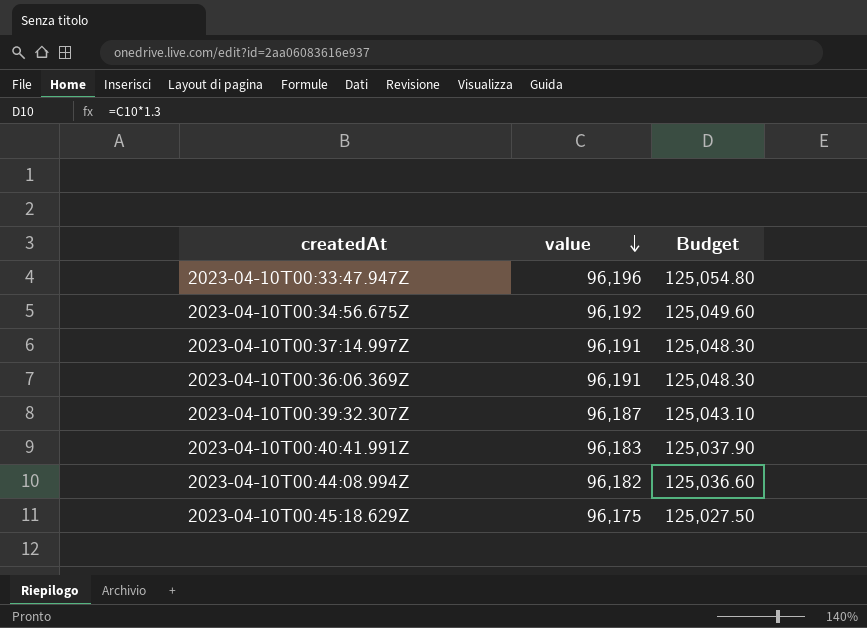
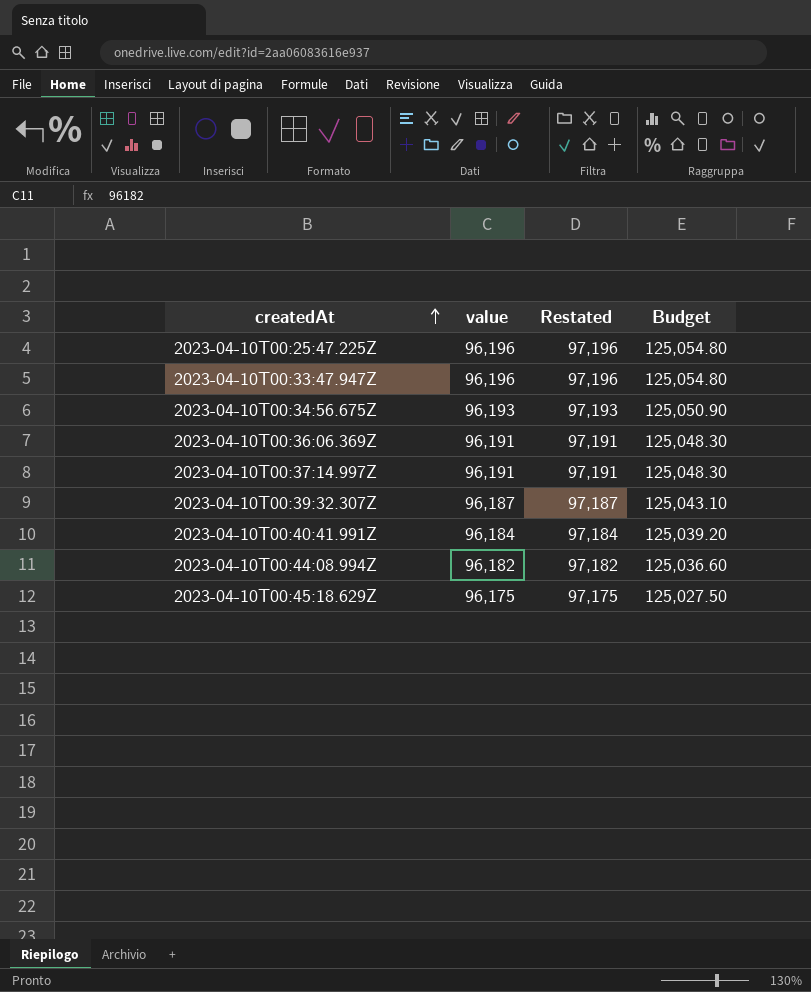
row order: value descending -> createdAt ascending
column Restated | formula: none -> [value] + 1000
row 2023-04-10T00:25:47.225Z: none -> 96,196 | 97,196 | 125,054.80
2023-04-10T00:34:56.675Z | value: 96,192 -> 96,193
2023-04-10T00:34:56.675Z | Budget: 125,049.60 -> 125,050.90
2023-04-10T00:40:41.991Z | value: 96,183 -> 96,184
2023-04-10T00:40:41.991Z | Budget: 125,037.90 -> 125,039.20

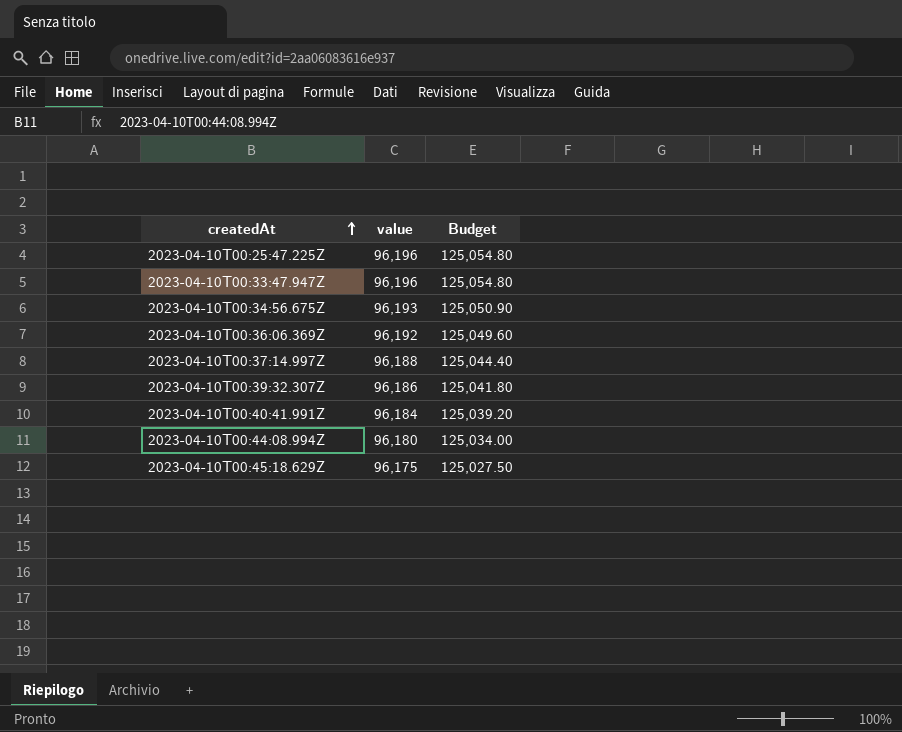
column Restated | formula: [value] + 1000 -> none
2023-04-10T00:36:06.369Z | value: 96,191 -> 96,192
2023-04-10T00:36:06.369Z | Budget: 125,048.30 -> 125,049.60
2023-04-10T00:37:14.997Z | value: 96,191 -> 96,188
2023-04-10T00:37:14.997Z | Budget: 125,048.30 -> 125,044.40
2023-04-10T00:39:32.307Z | value: 96,187 -> 96,186
2023-04-10T00:39:32.307Z | Budget: 125,043.10 -> 125,041.80
2023-04-10T00:44:08.994Z | value: 96,182 -> 96,180
2023-04-10T00:44:08.994Z | Budget: 125,036.60 -> 125,034.00

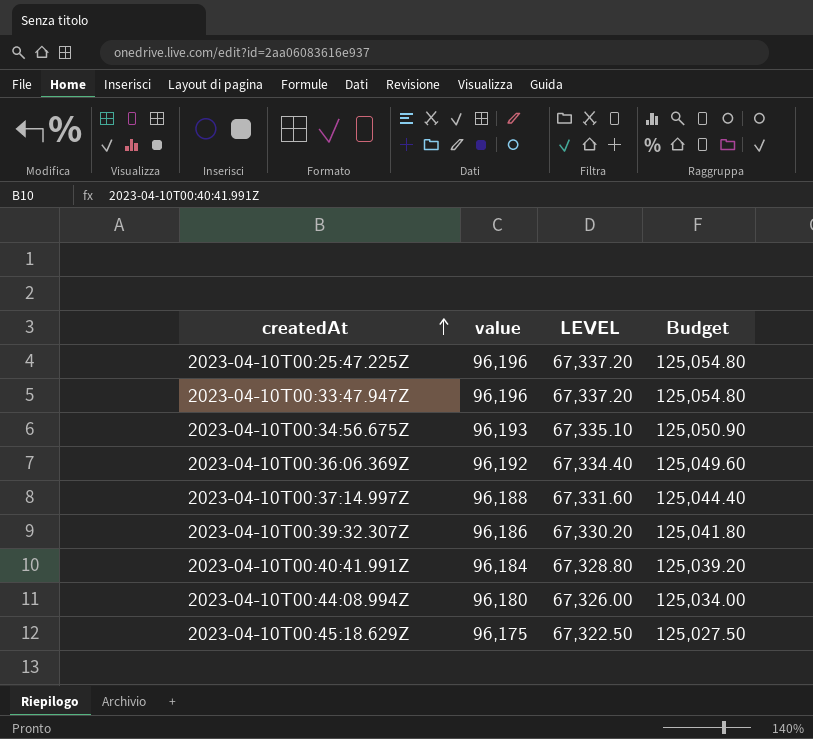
column LEVEL | formula: none -> [value] * 0.7

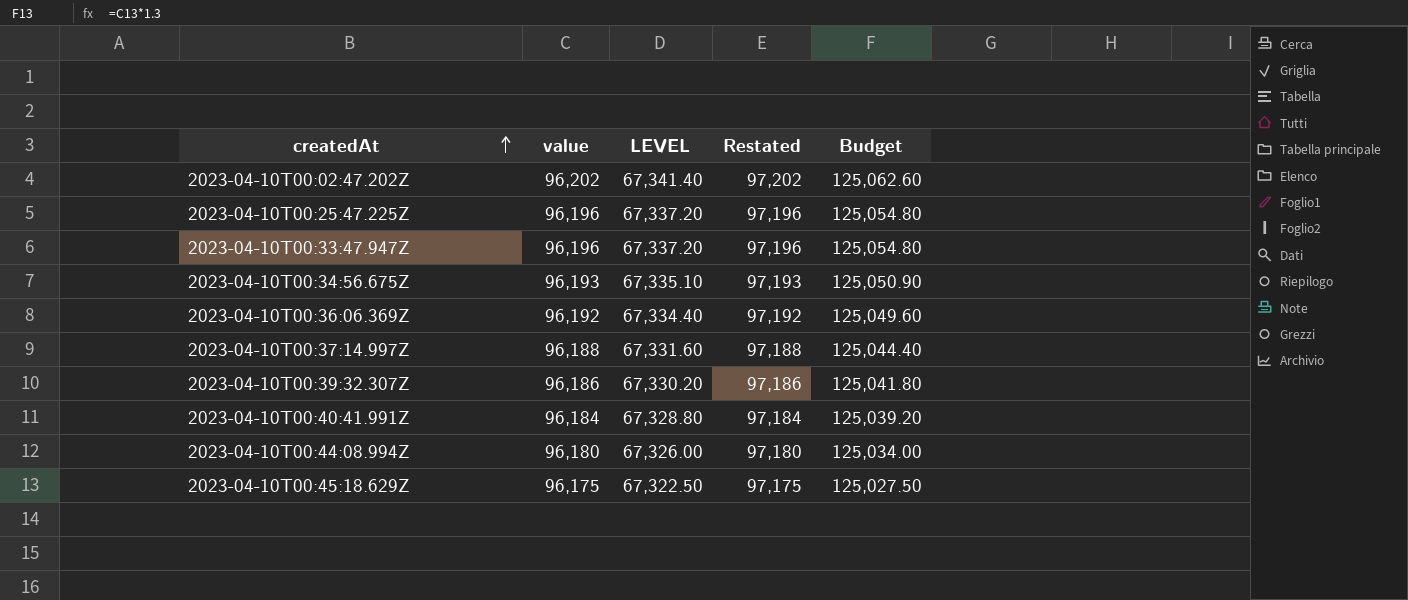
column Restated | formula: none -> [value] + 1000
row 2023-04-10T00:02:47.202Z: none -> 96,202 | 67,341.40 | 97,202 | 125,062.60

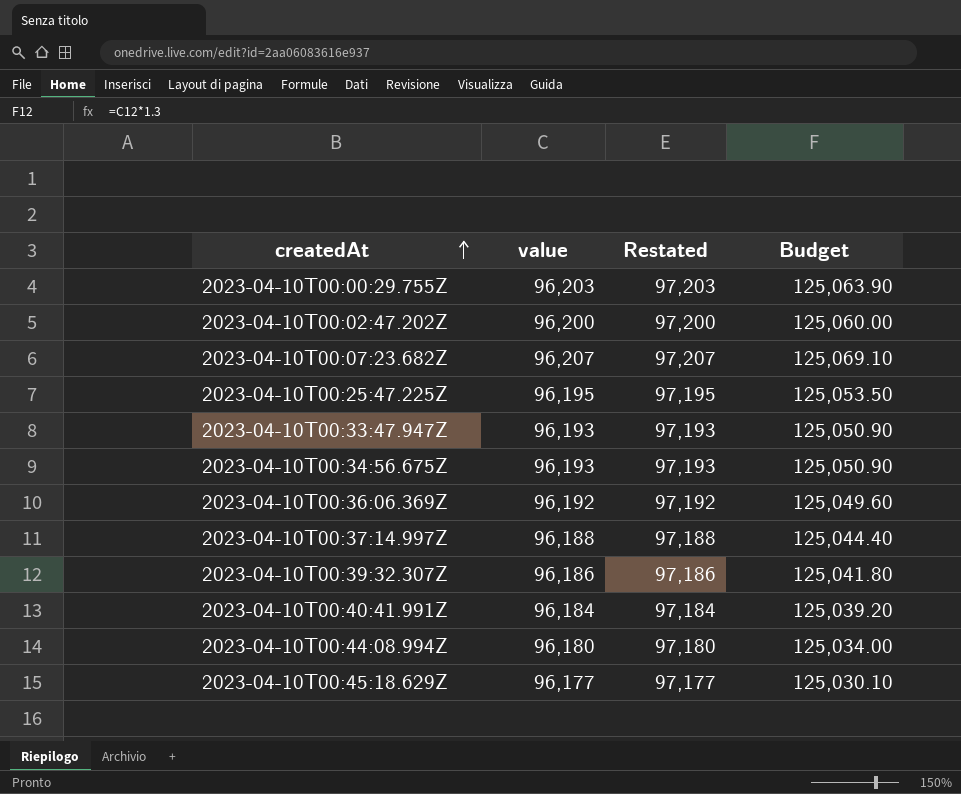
column LEVEL | formula: [value] * 0.7 -> none
row 2023-04-10T00:00:29.755Z: none -> 96,203 | 97,203 | 125,063.90
2023-04-10T00:02:47.202Z | value: 96,202 -> 96,200
2023-04-10T00:02:47.202Z | Restated: 97,202 -> 97,200
2023-04-10T00:02:47.202Z | Budget: 125,062.60 -> 125,060.00
row 2023-04-10T00:07:23.682Z: none -> 96,207 | 97,207 | 125,069.10
2023-04-10T00:25:47.225Z | value: 96,196 -> 96,195
2023-04-10T00:25:47.225Z | Restated: 97,196 -> 97,195
2023-04-10T00:25:47.225Z | Budget: 125,054.80 -> 125,053.50
2023-04-10T00:33:47.947Z | value: 96,196 -> 96,193
2023-04-10T00:33:47.947Z | Restated: 97,196 -> 97,193
2023-04-10T00:33:47.947Z | Budget: 125,054.80 -> 125,050.90
2023-04-10T00:45:18.629Z | value: 96,175 -> 96,177
2023-04-10T00:45:18.629Z | Restated: 97,175 -> 97,177
2023-04-10T00:45:18.629Z | Budget: 125,027.50 -> 125,030.10

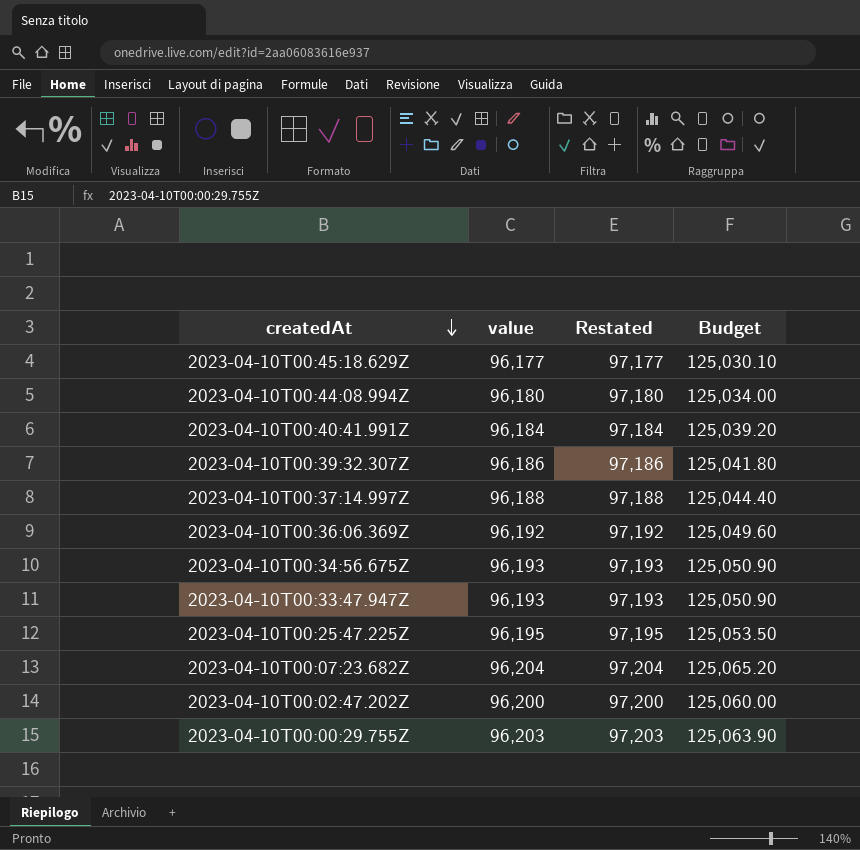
row order: createdAt ascending -> createdAt descending
2023-04-10T00:07:23.682Z | value: 96,207 -> 96,204
2023-04-10T00:07:23.682Z | Restated: 97,207 -> 97,204
2023-04-10T00:07:23.682Z | Budget: 125,069.10 -> 125,065.20

